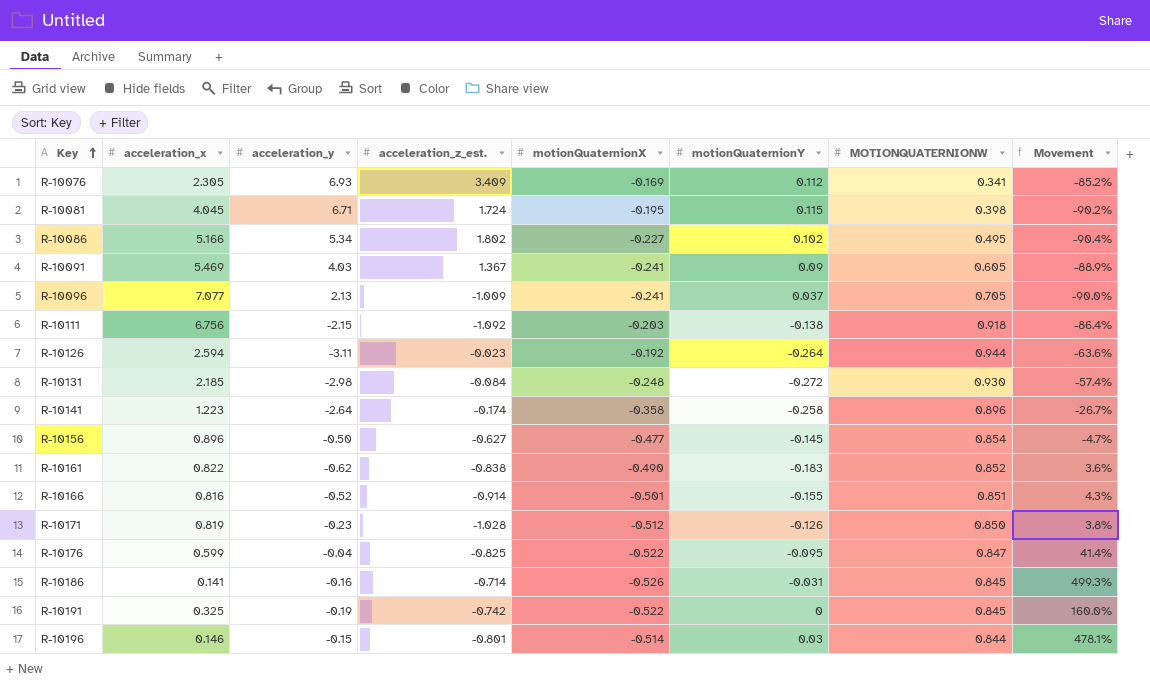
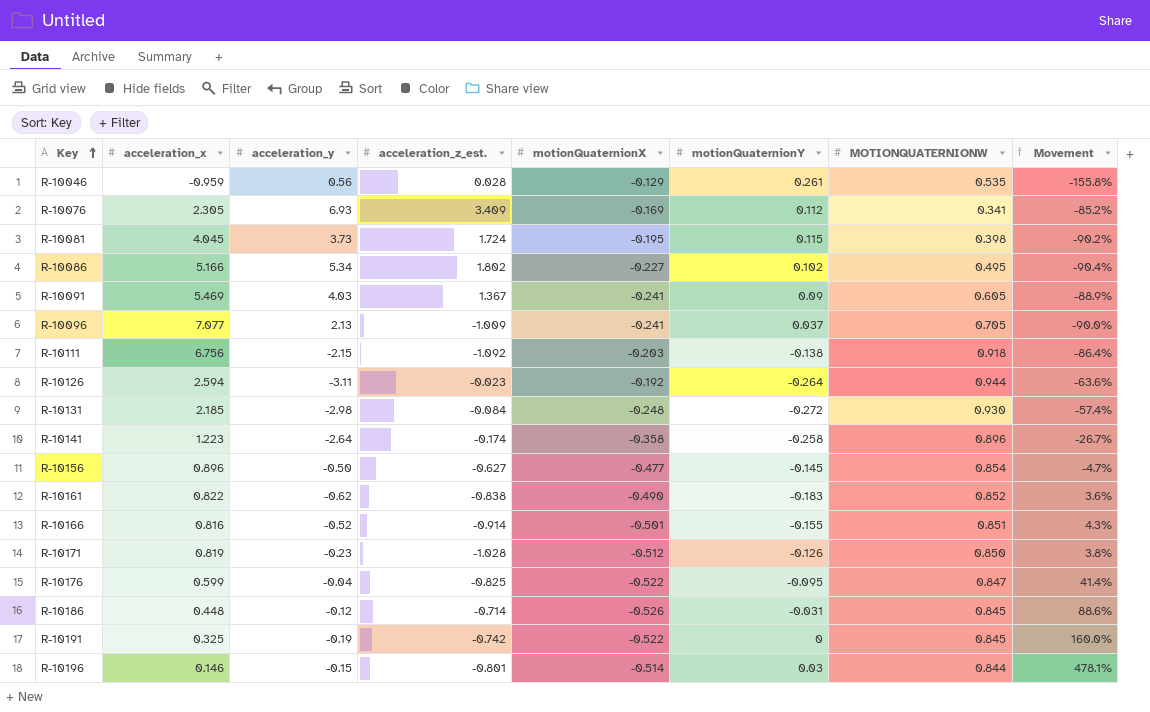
row R-10046: none -> -0.959 | 0.56 | 0.028 | -0.129 | 0.261 | 0.535 | -155.8%
R-10081 | acceleration_y: 6.71 -> 3.73
R-10186 | acceleration_x: 0.141 -> 0.448
R-10186 | acceleration_y: -0.16 -> -0.12
R-10186 | Movement: 499.3% -> 88.6%

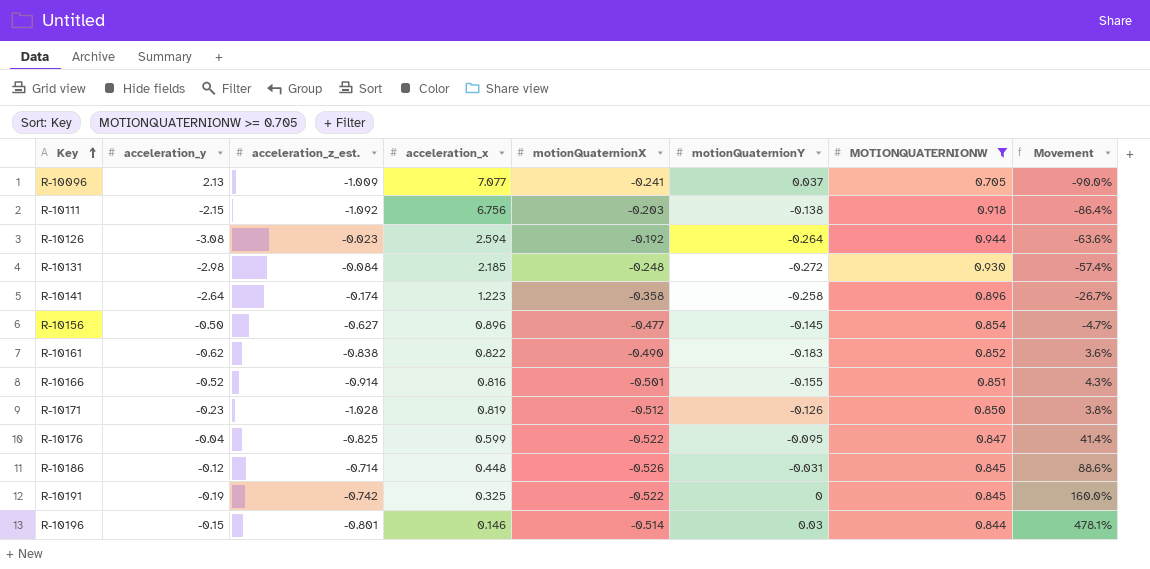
filter: none -> MOTIONQUATERNIONW >= 0.705
column acceleration_x | position: 2 -> 4
R-10126 | acceleration_y: -3.11 -> -3.08

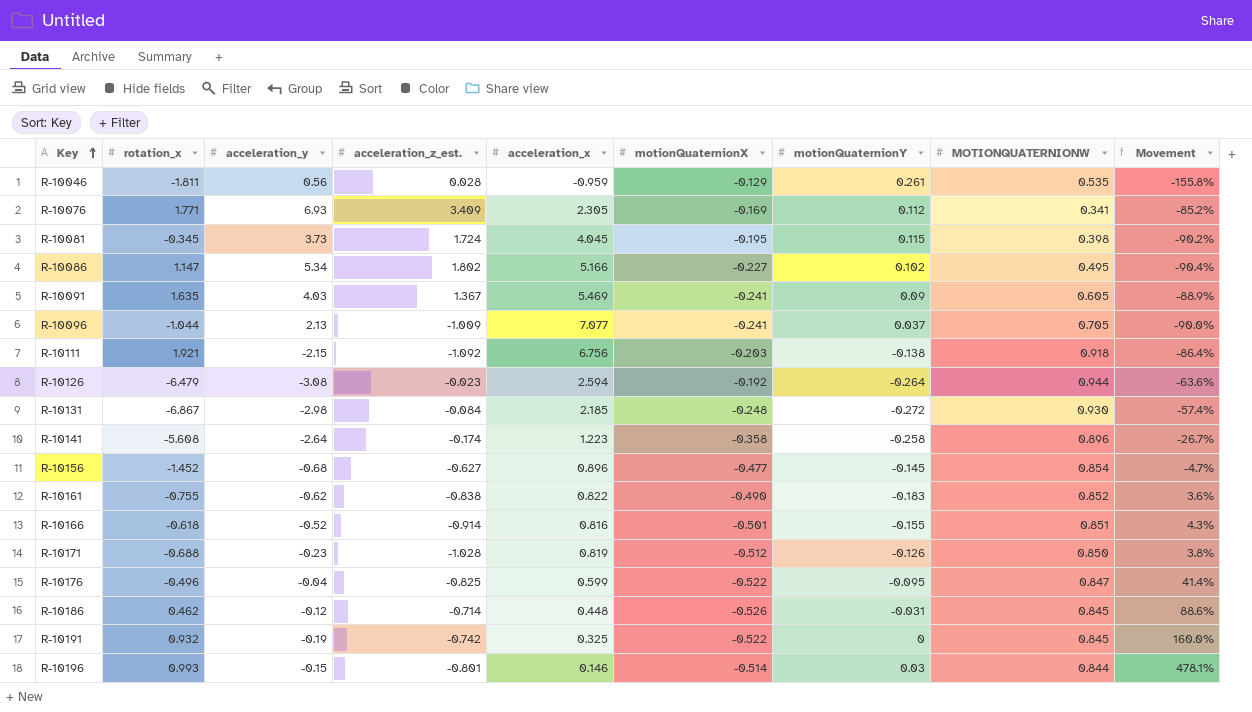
filter: MOTIONQUATERNIONW >= 0.705 -> none
column rotation_x | position: none -> 2
R-10156 | acceleration_y: -0.50 -> -0.68

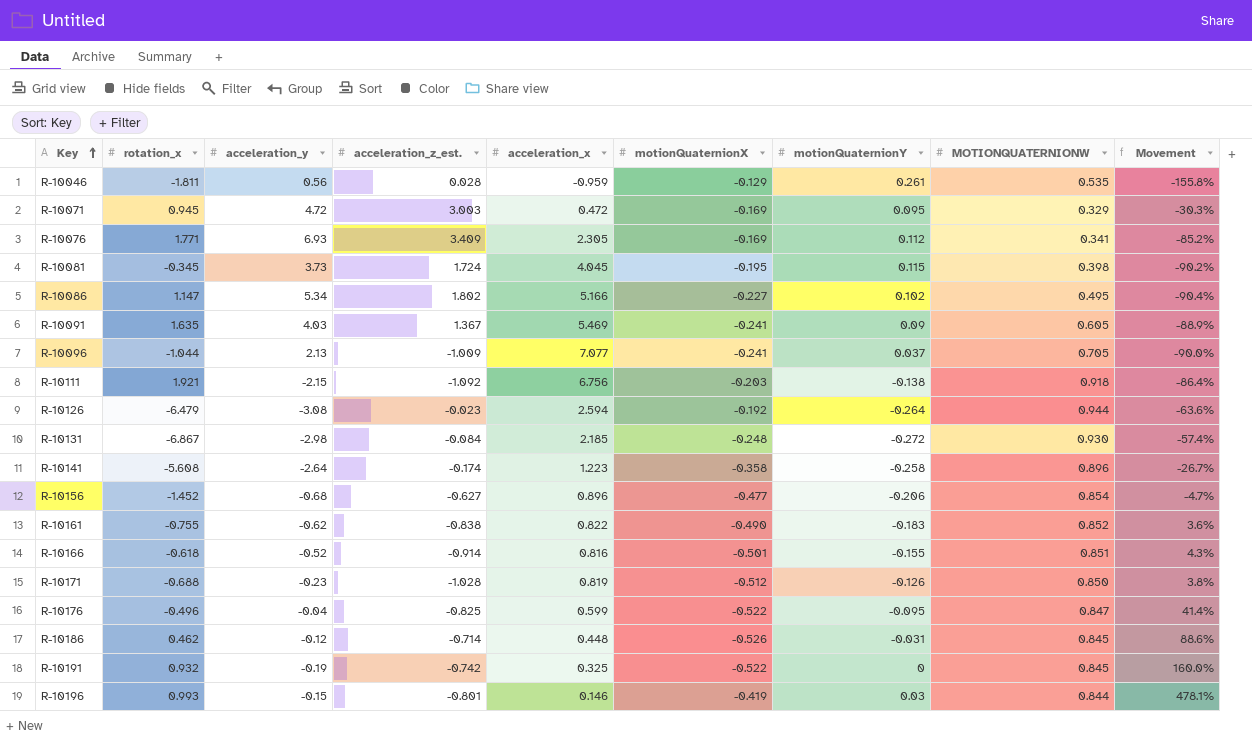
row R-10071: none -> 0.945 | 4.72 | 3.003 | 0.472 | -0.169 | 0.095 | 0.329 | -30.3%
R-10156 | motionQuaternionY: -0.145 -> -0.206
R-10196 | motionQuaternionX: -0.514 -> -0.419

